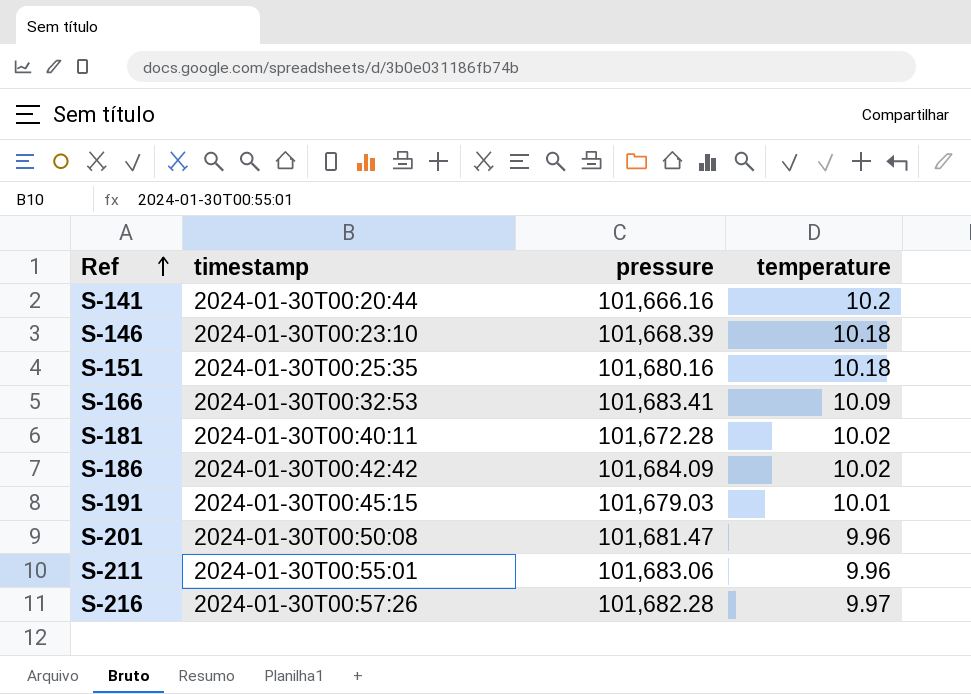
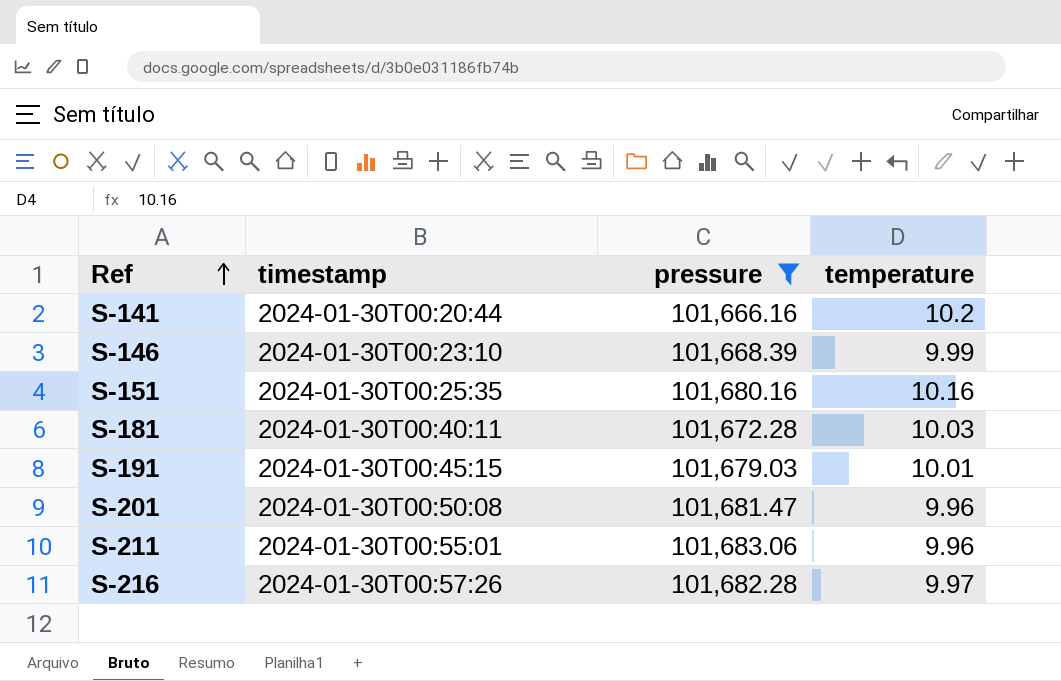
filter: none -> pressure <= 101,683.06
S-146 | temperature: 10.18 -> 9.99
S-151 | temperature: 10.18 -> 10.16
S-181 | temperature: 10.02 -> 10.03

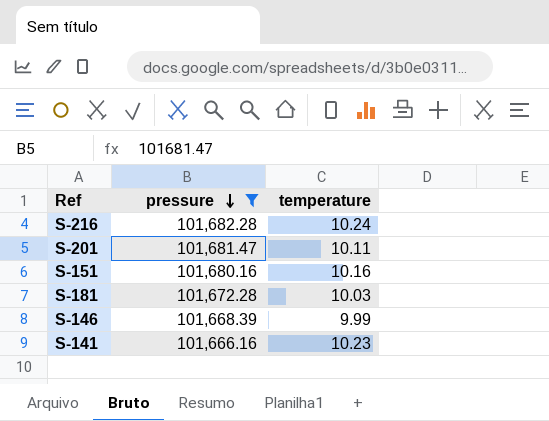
row order: Ref ascending -> pressure descending
column timestamp | position: 2 -> none
row S-191: 2024-01-30T00:45:15 | 101,679.03 | 10.01 -> none
row S-211: 2024-01-30T00:55:01 | 101,683.06 | 9.96 -> none
S-216 | temperature: 9.97 -> 10.24
S-201 | temperature: 9.96 -> 10.11
S-141 | temperature: 10.2 -> 10.23

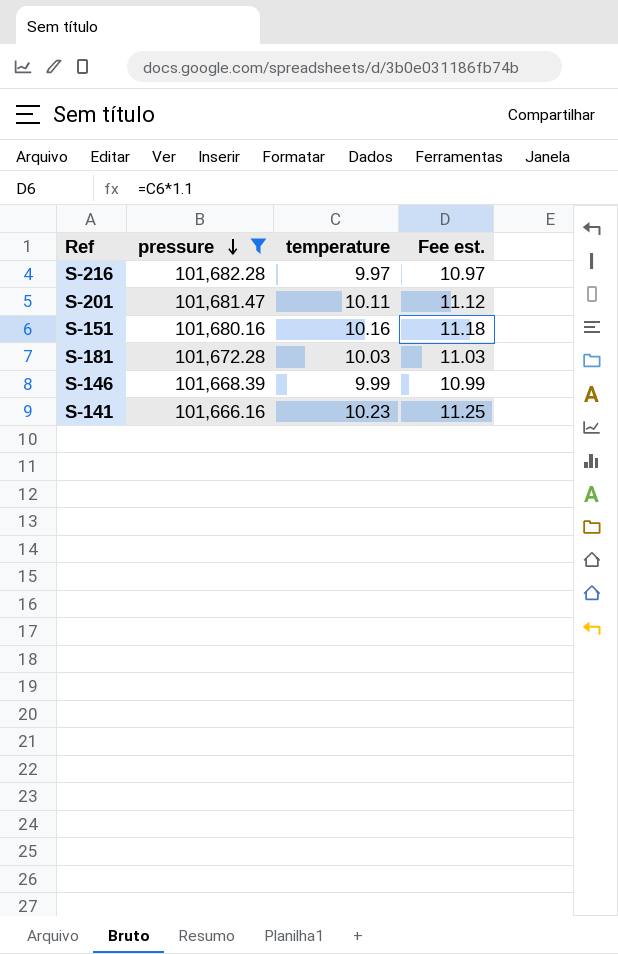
column Fee est. | formula: none -> [temperature] * 1.1
S-216 | temperature: 10.24 -> 9.97

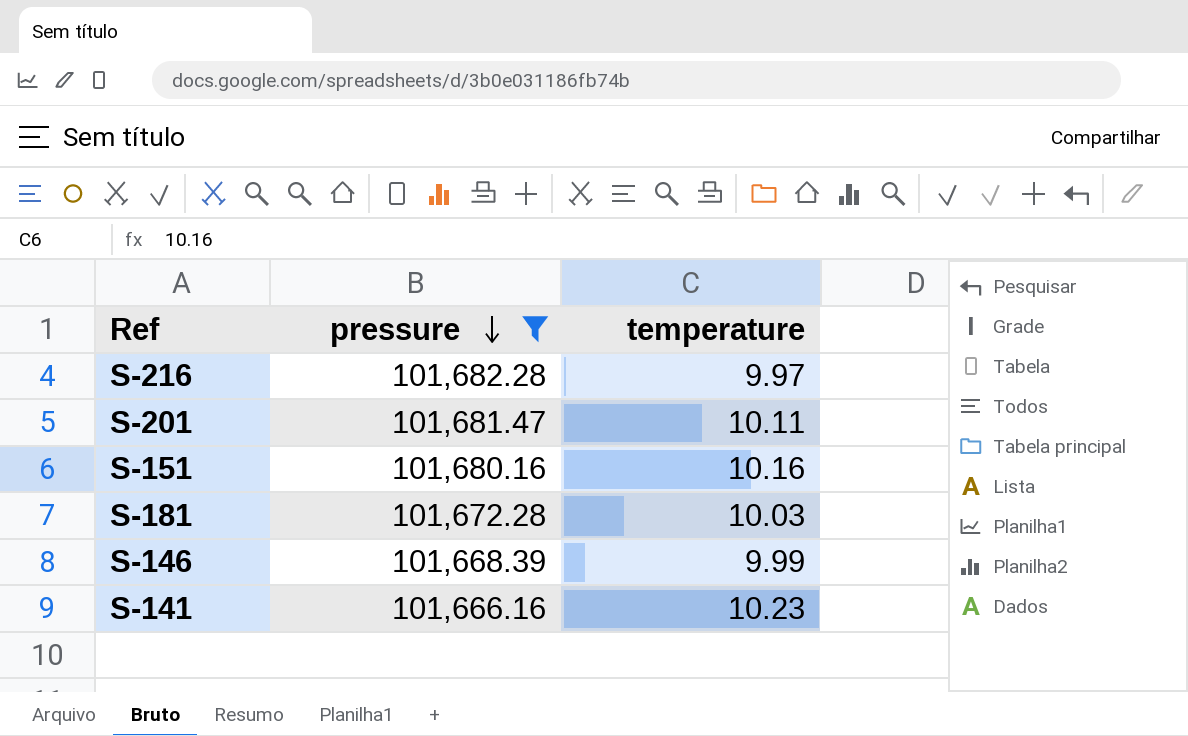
column Fee est. | formula: [temperature] * 1.1 -> none

